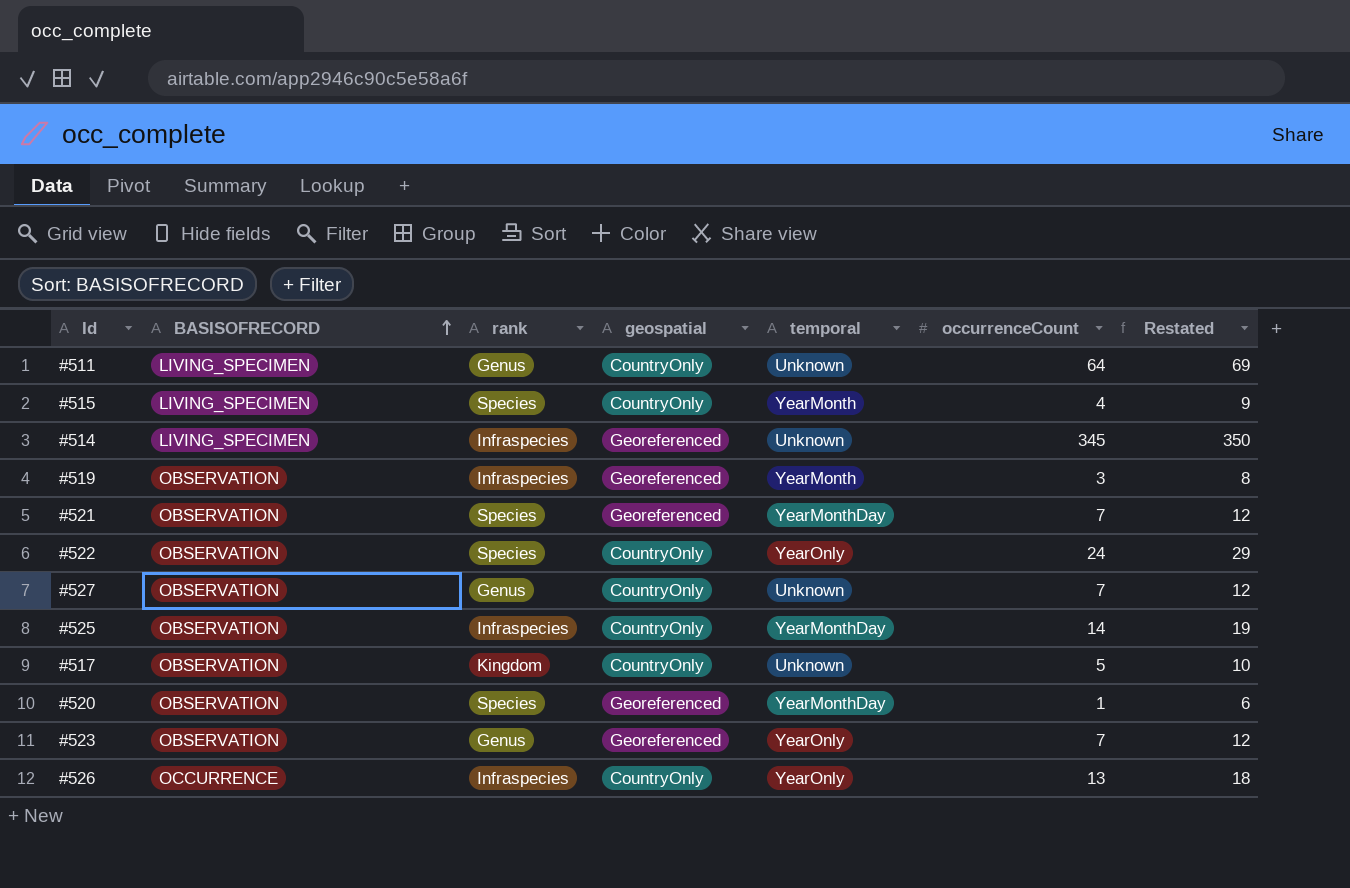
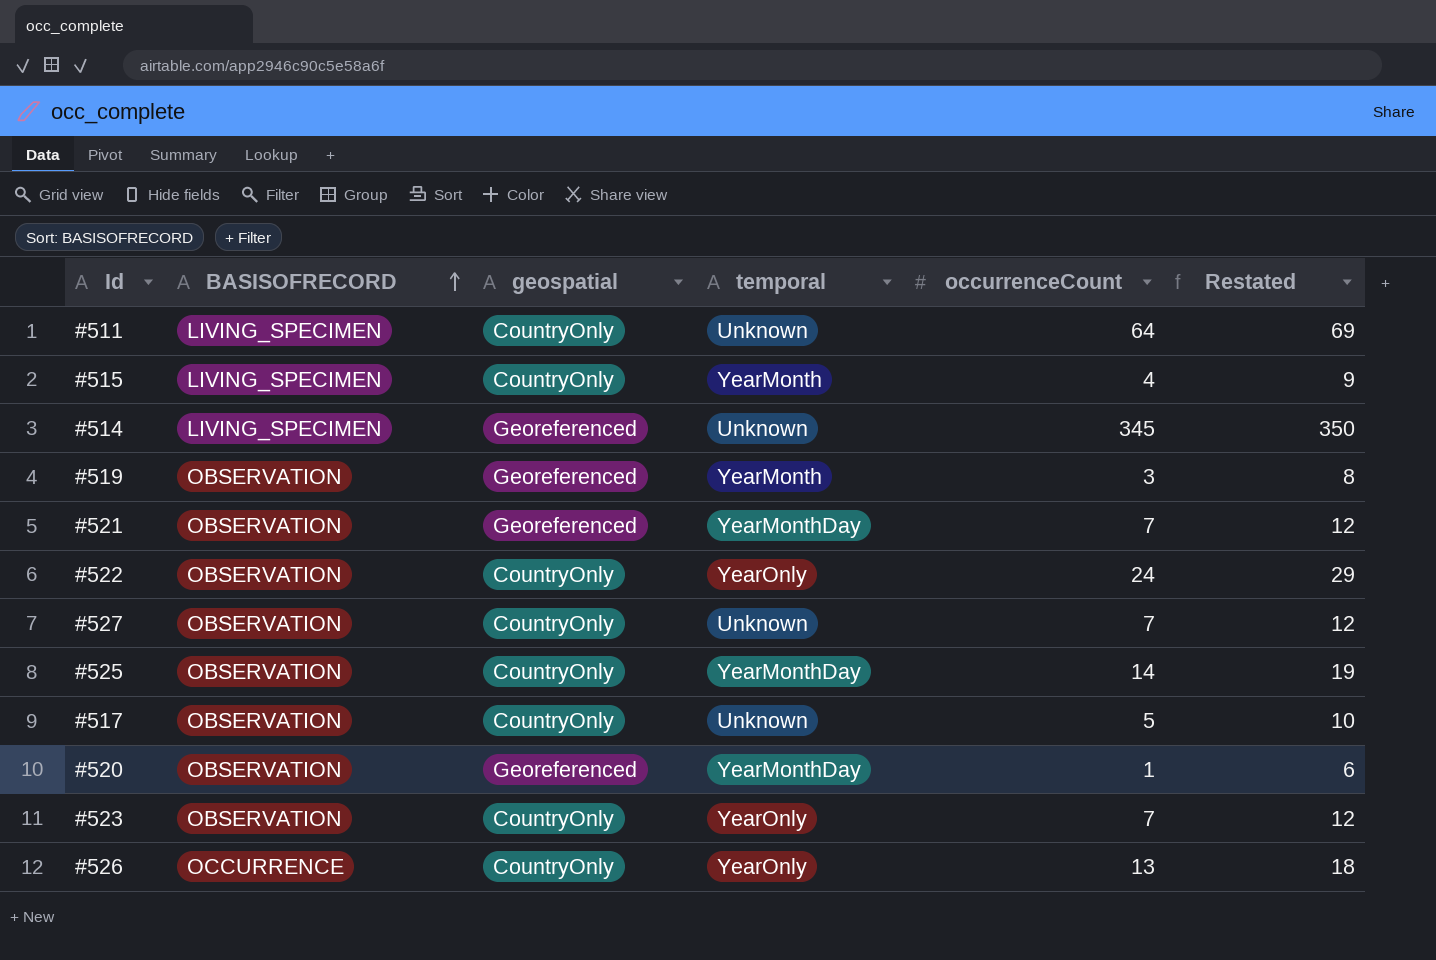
column rank | position: 3 -> none
#523 | geospatial: Georeferenced -> CountryOnly

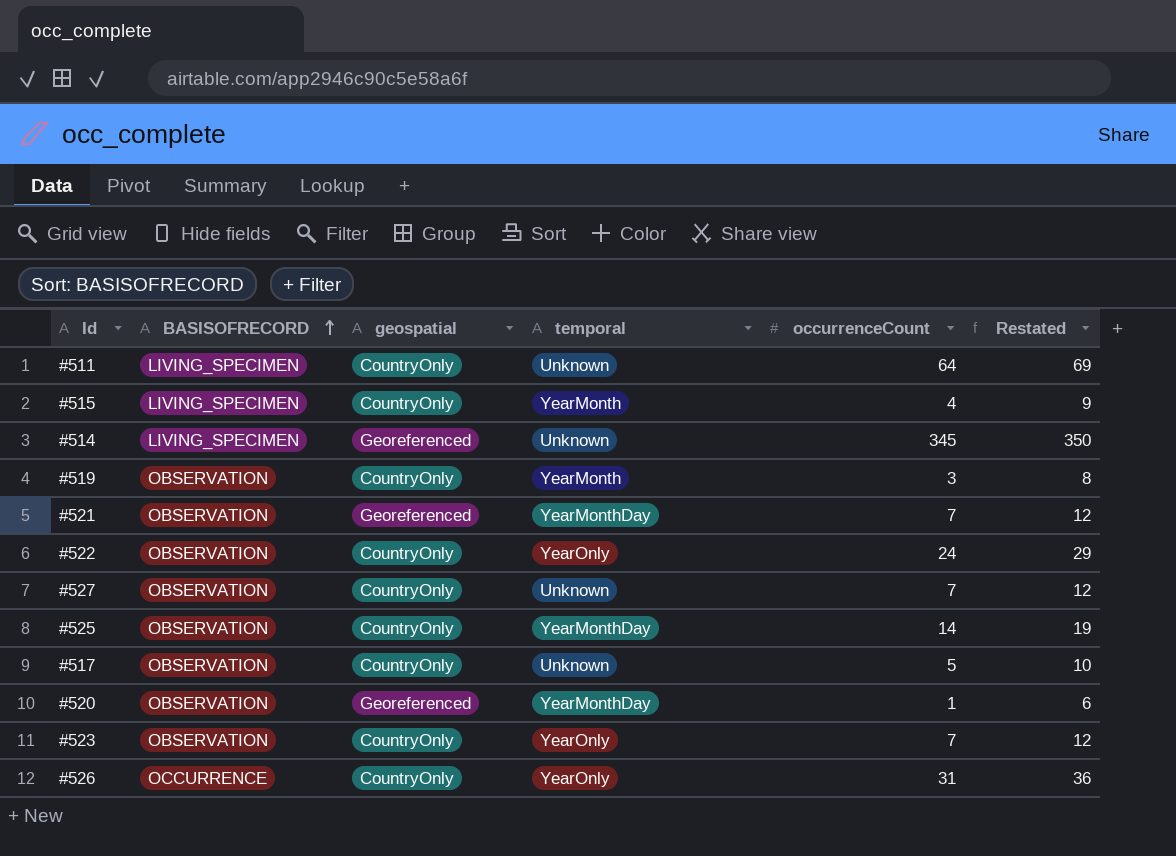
#519 | geospatial: Georeferenced -> CountryOnly
#526 | occurrenceCount: 13 -> 31
#526 | Restated: 18 -> 36

